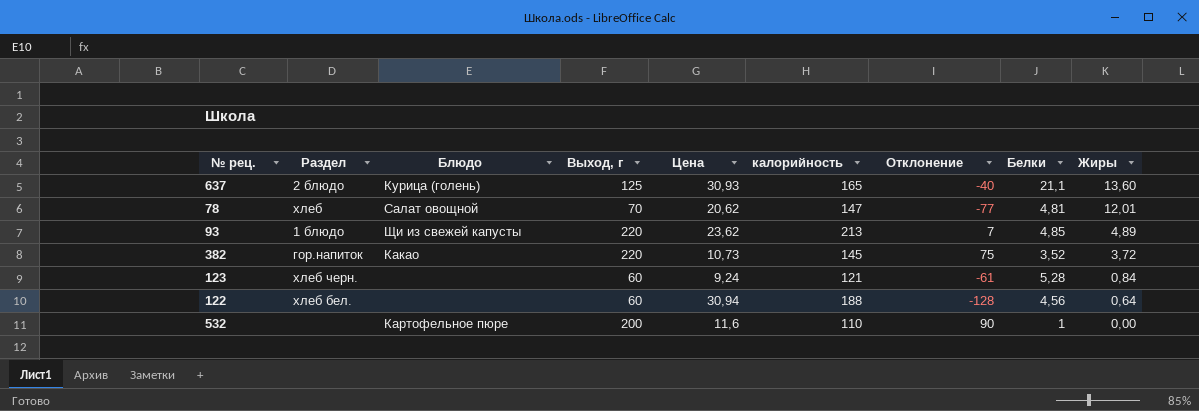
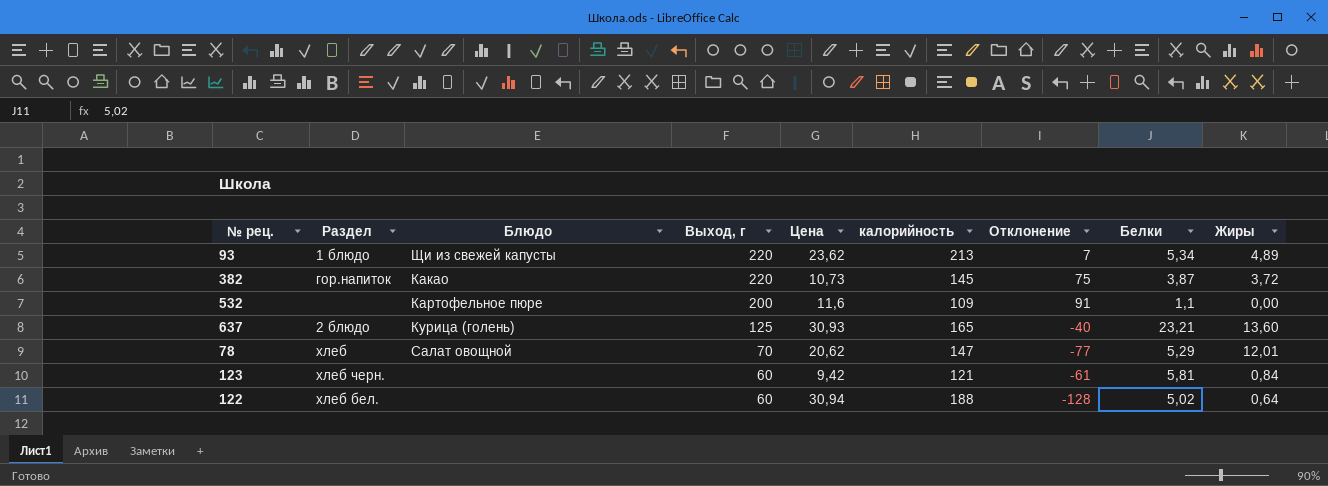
row order: Жиры descending -> Выход, г descending
93 | Белки: 4,85 -> 5,34
382 | Белки: 3,52 -> 3,87
532 | калорийность: 110 -> 109
532 | Отклонение: 90 -> 91
532 | Белки: 1 -> 1,1
637 | Белки: 21,1 -> 23,21
78 | Белки: 4,81 -> 5,29
123 | Цена: 9,24 -> 9,42
123 | Белки: 5,28 -> 5,81
122 | Белки: 4,56 -> 5,02

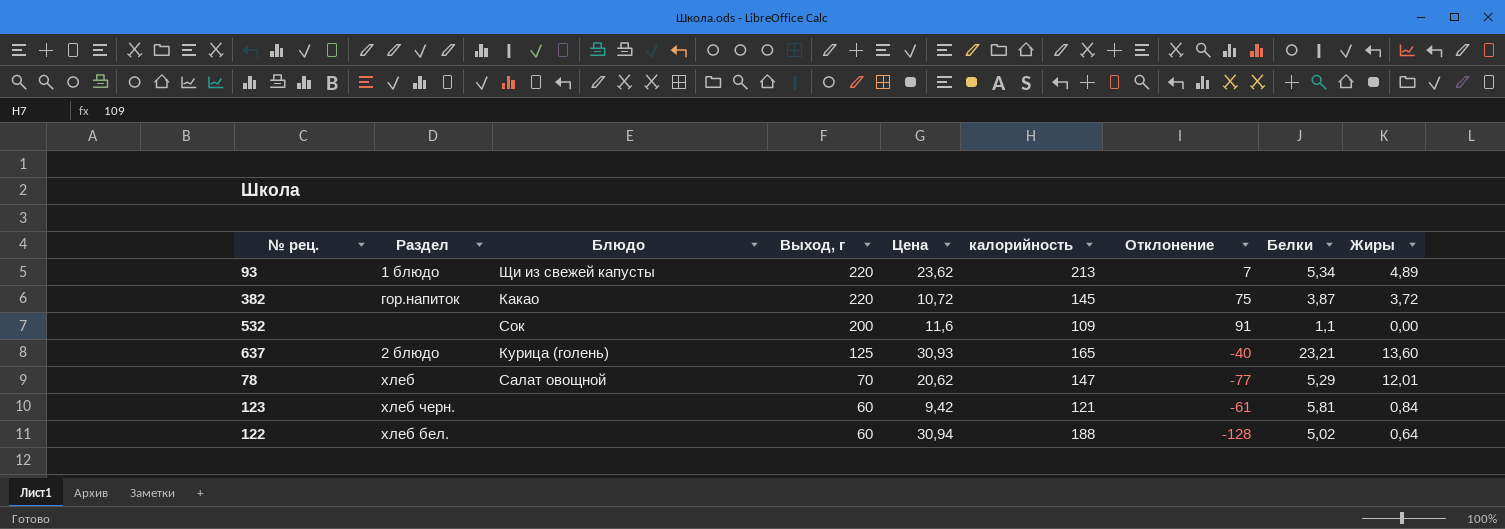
382 | Цена: 10,73 -> 10,72
532 | Блюдо: Картофельное пюре -> Сок

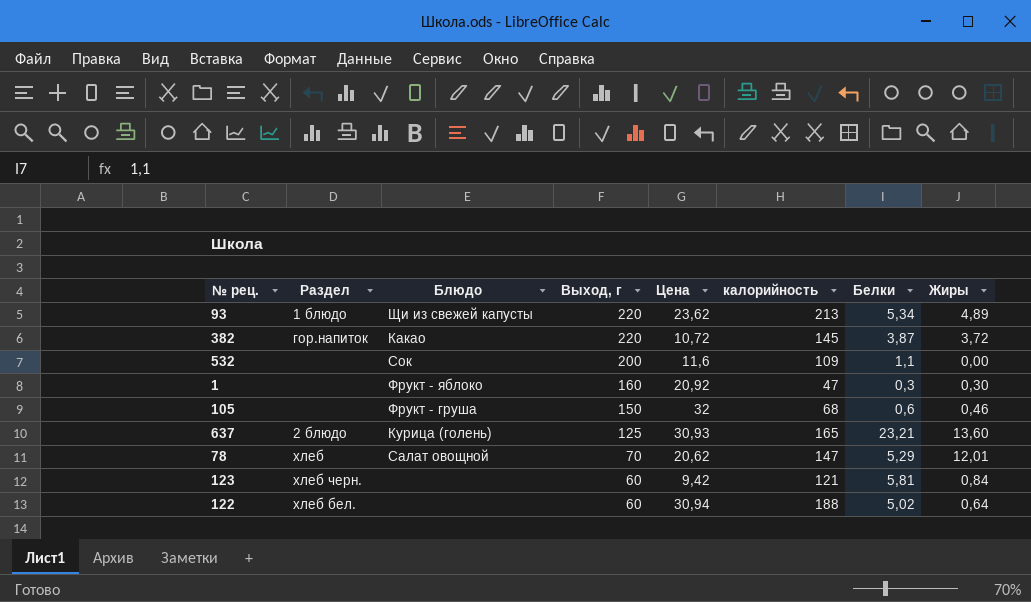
column Отклонение | formula: [Выход, г] - [калорийность] -> none
row 1: none -> none | Фрукт - яблоко | 160 | 20,92 | 47 | 0,3 | 0,30
row 105: none -> none | Фрукт - груша | 150 | 32 | 68 | 0,6 | 0,46

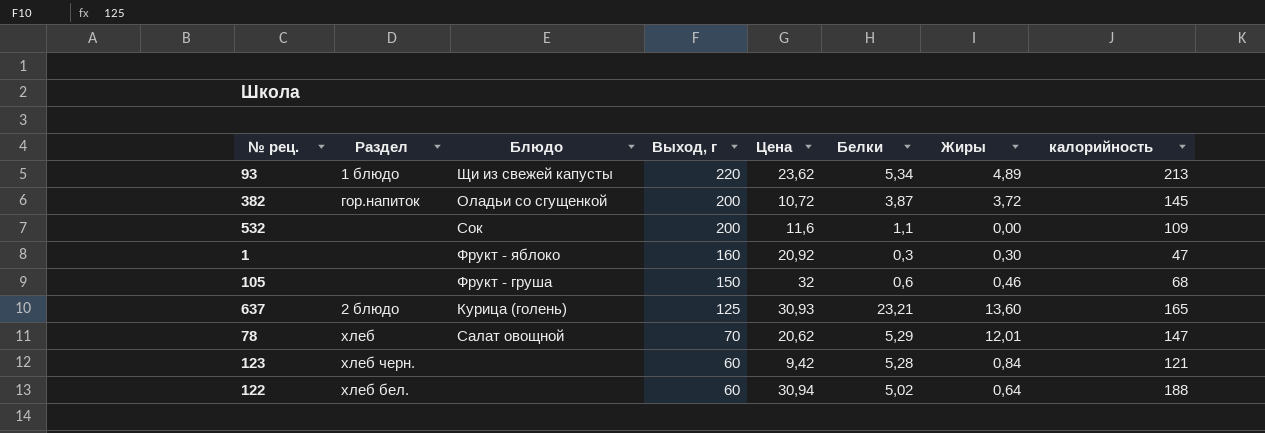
column калорийность | position: 6 -> 8
382 | Блюдо: Какао -> Оладьи со сгущенкой
382 | Выход, г: 220 -> 200
123 | Белки: 5,81 -> 5,28

